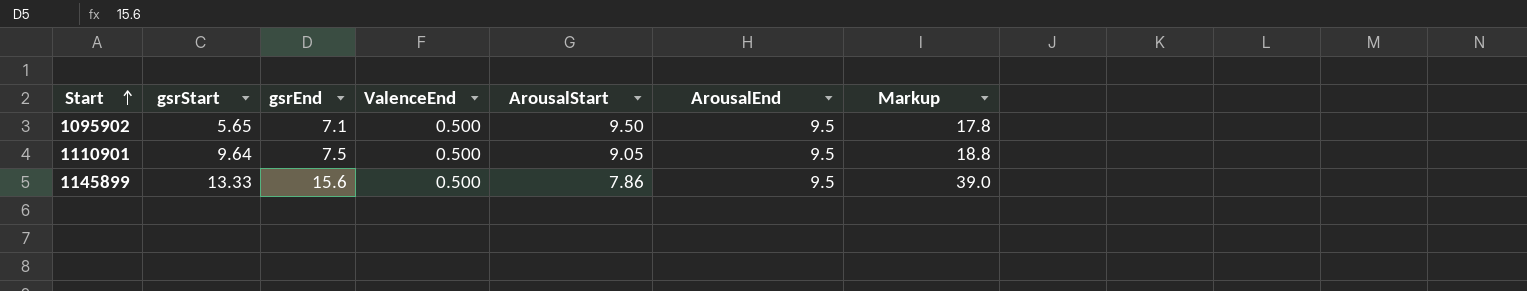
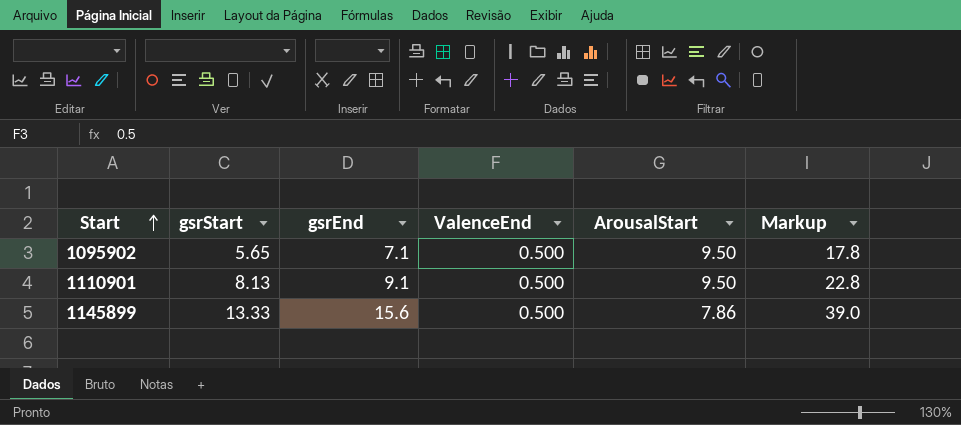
column ArousalEnd | position: 6 -> none
1110901 | gsrStart: 9.64 -> 8.13
1110901 | gsrEnd: 7.5 -> 9.1
1110901 | ArousalStart: 9.05 -> 9.50
1110901 | Markup: 18.8 -> 22.8

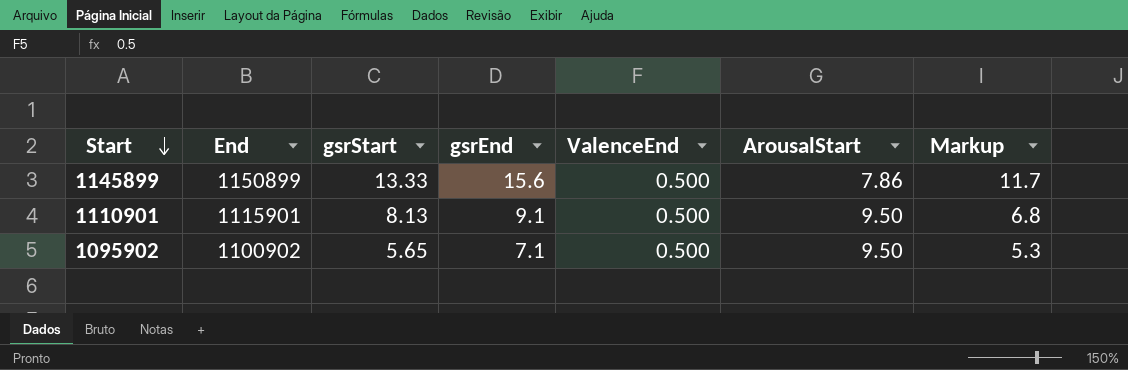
row order: Start ascending -> Start descending
column End | position: none -> 2
column Markup | formula: [gsrEnd] * 2.5 -> [gsrEnd] * 0.75

